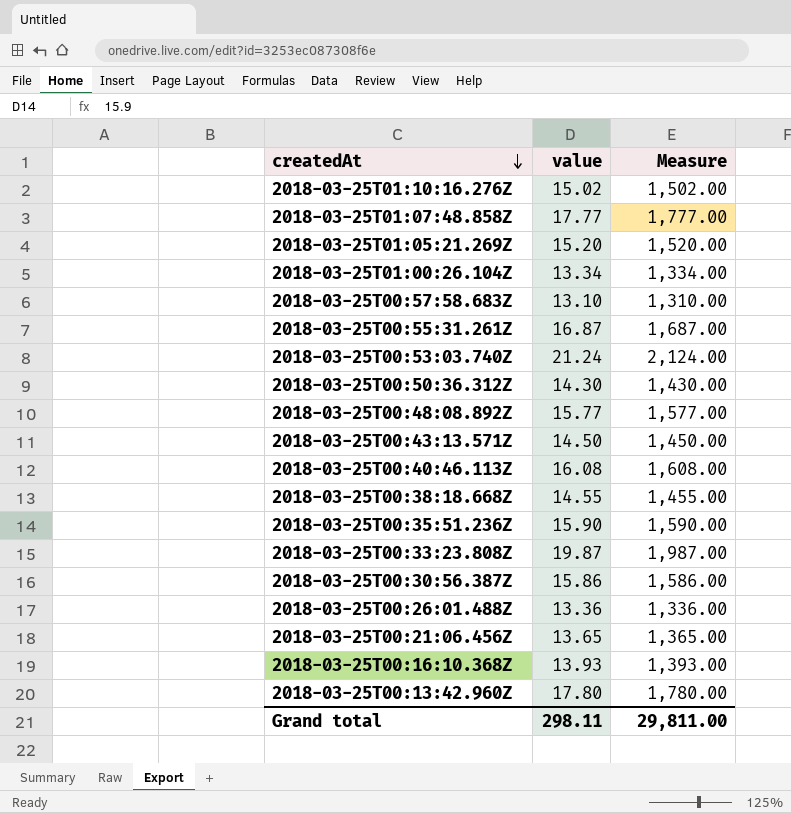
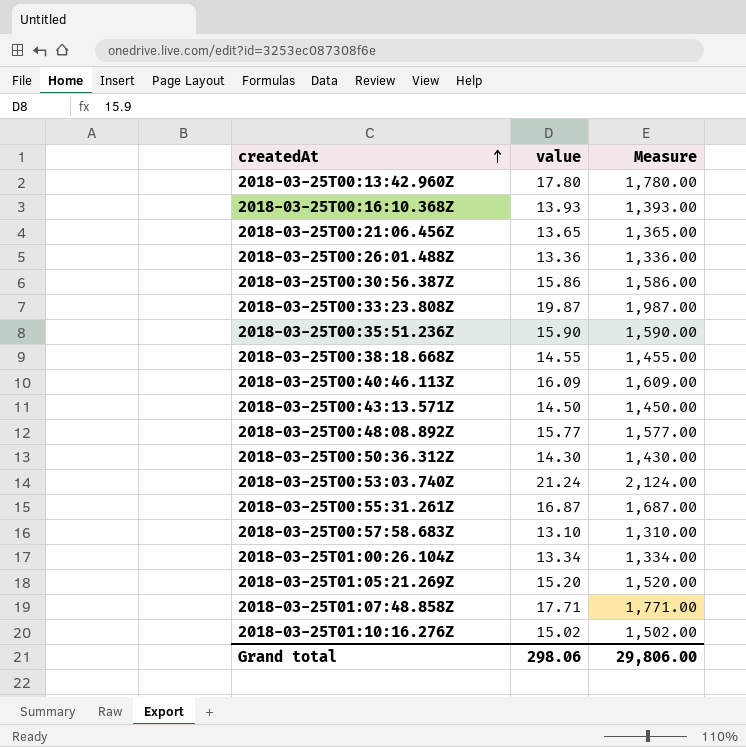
row order: createdAt descending -> createdAt ascending
2018-03-25T00:40:46.113Z | value: 16.08 -> 16.09
2018-03-25T00:40:46.113Z | Measure: 1,608.00 -> 1,609.00
2018-03-25T01:07:48.858Z | value: 17.77 -> 17.71
2018-03-25T01:07:48.858Z | Measure: 1,777.00 -> 1,771.00
Grand total | value: 298.11 -> 298.06
Grand total | Measure: 29,811.00 -> 29,806.00

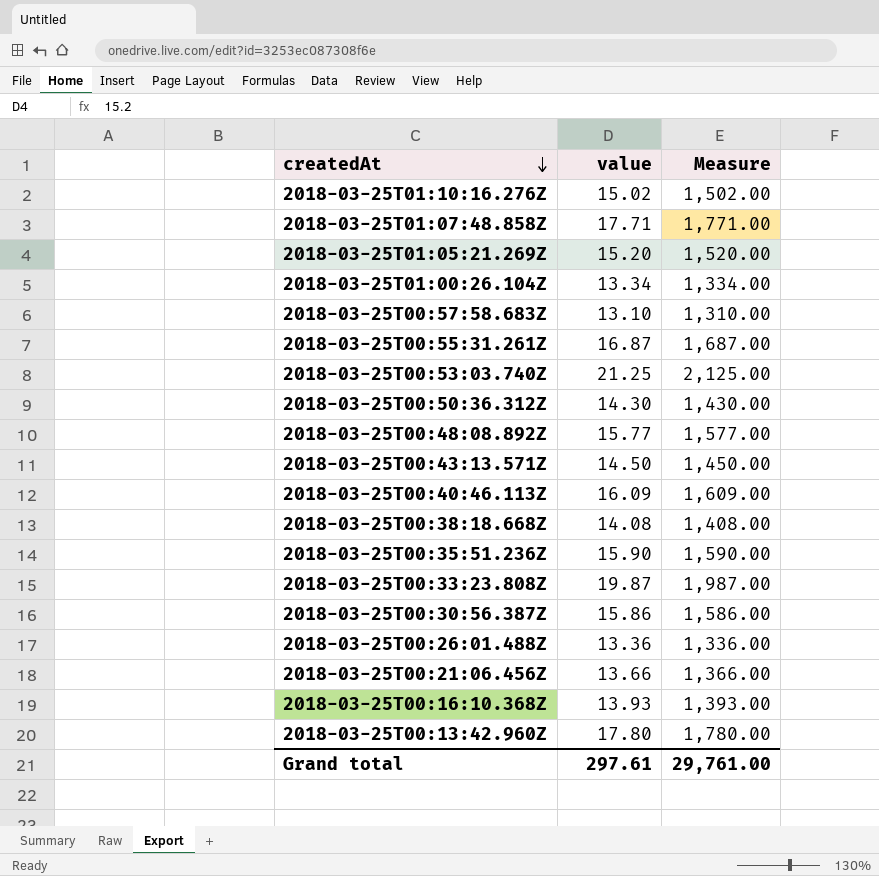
row order: createdAt ascending -> createdAt descending
2018-03-25T00:53:03.740Z | value: 21.24 -> 21.25
2018-03-25T00:53:03.740Z | Measure: 2,124.00 -> 2,125.00
2018-03-25T00:38:18.668Z | value: 14.55 -> 14.08
2018-03-25T00:38:18.668Z | Measure: 1,455.00 -> 1,408.00
2018-03-25T00:21:06.456Z | value: 13.65 -> 13.66
2018-03-25T00:21:06.456Z | Measure: 1,365.00 -> 1,366.00
Grand total | value: 298.06 -> 297.61
Grand total | Measure: 29,806.00 -> 29,761.00

